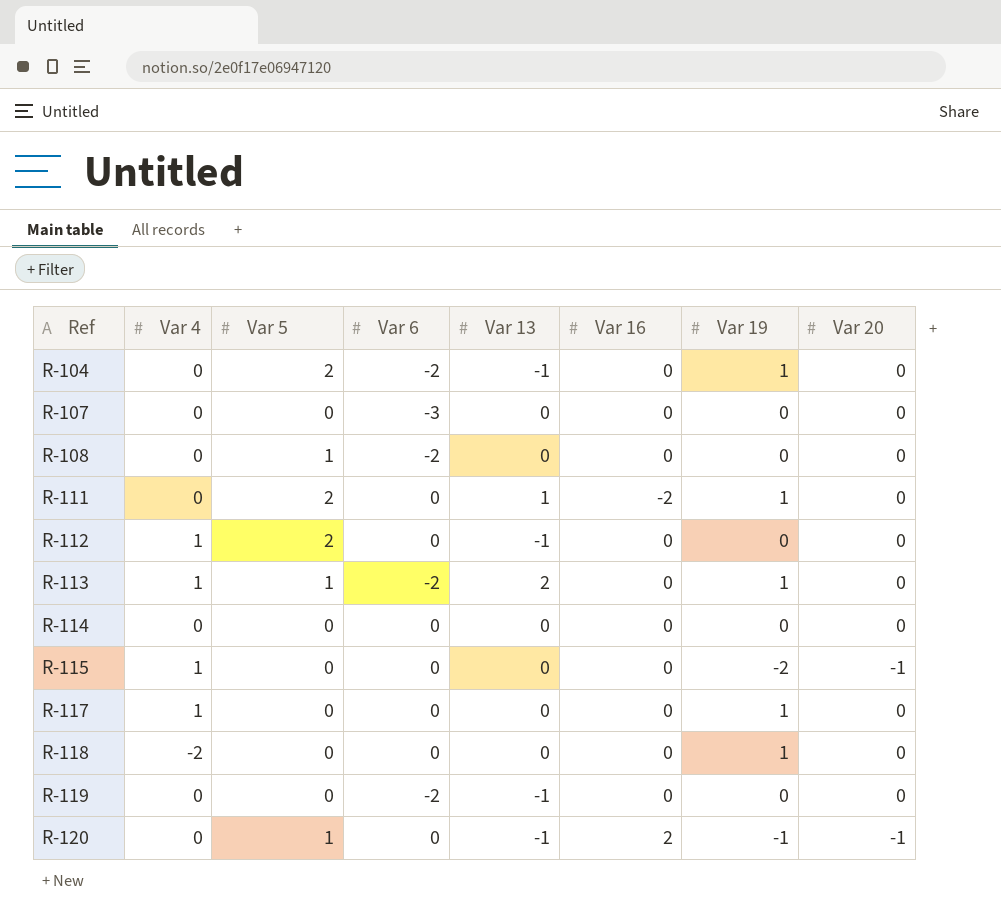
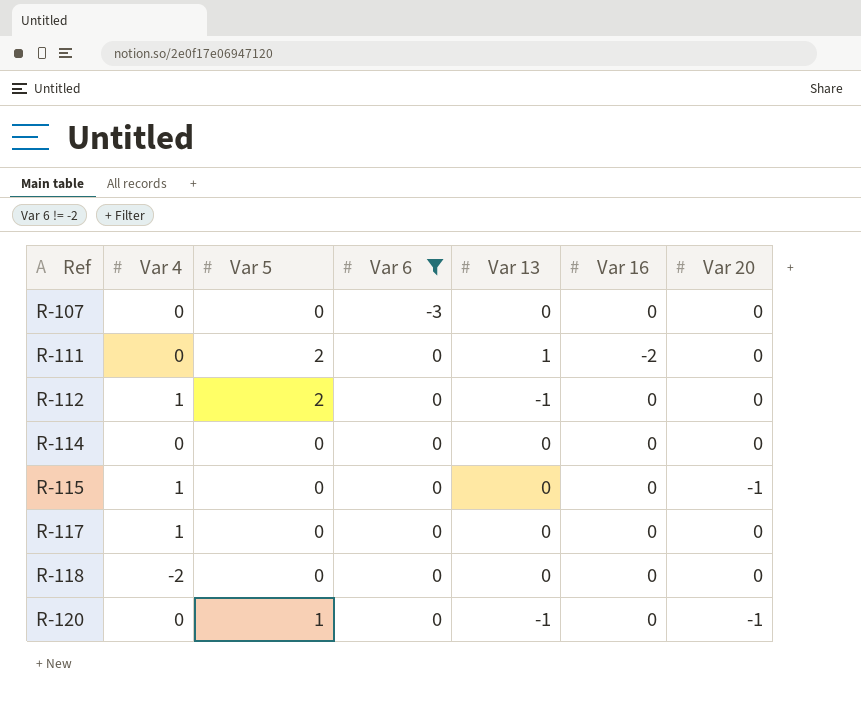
filter: none -> Var 6 != -2
column Var 19 | position: 7 -> none
R-120 | Var 16: 2 -> 0

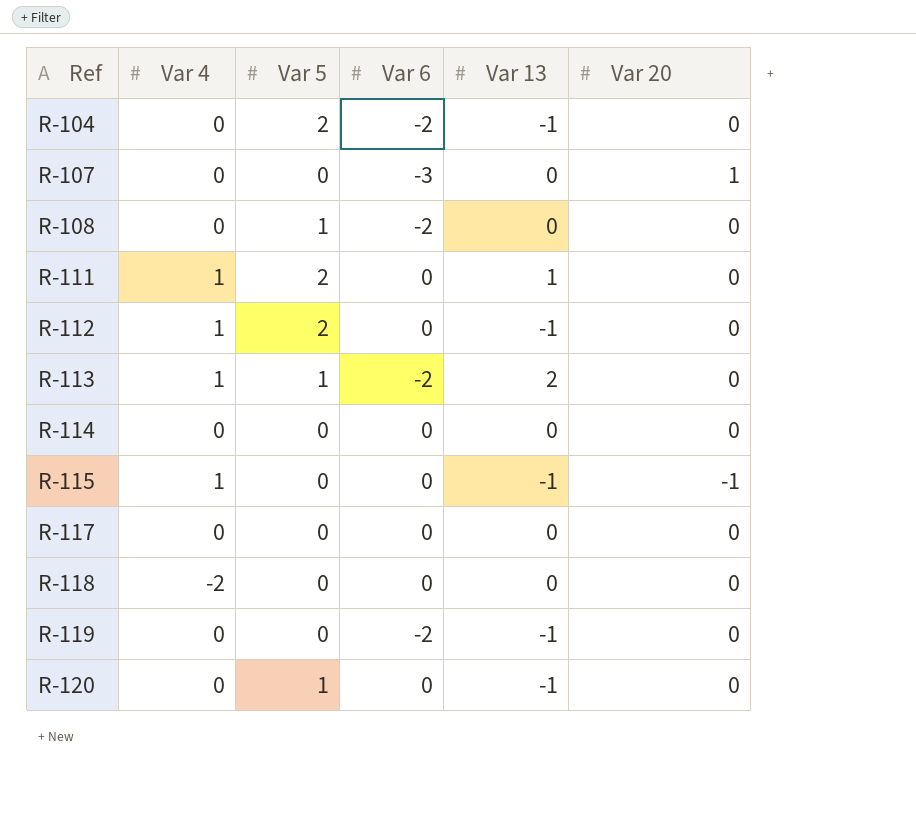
filter: Var 6 != -2 -> none
column Var 16 | position: 6 -> none
R-107 | Var 20: 0 -> 1
R-111 | Var 4: 0 -> 1
R-115 | Var 13: 0 -> -1
R-117 | Var 4: 1 -> 0
R-120 | Var 20: -1 -> 0

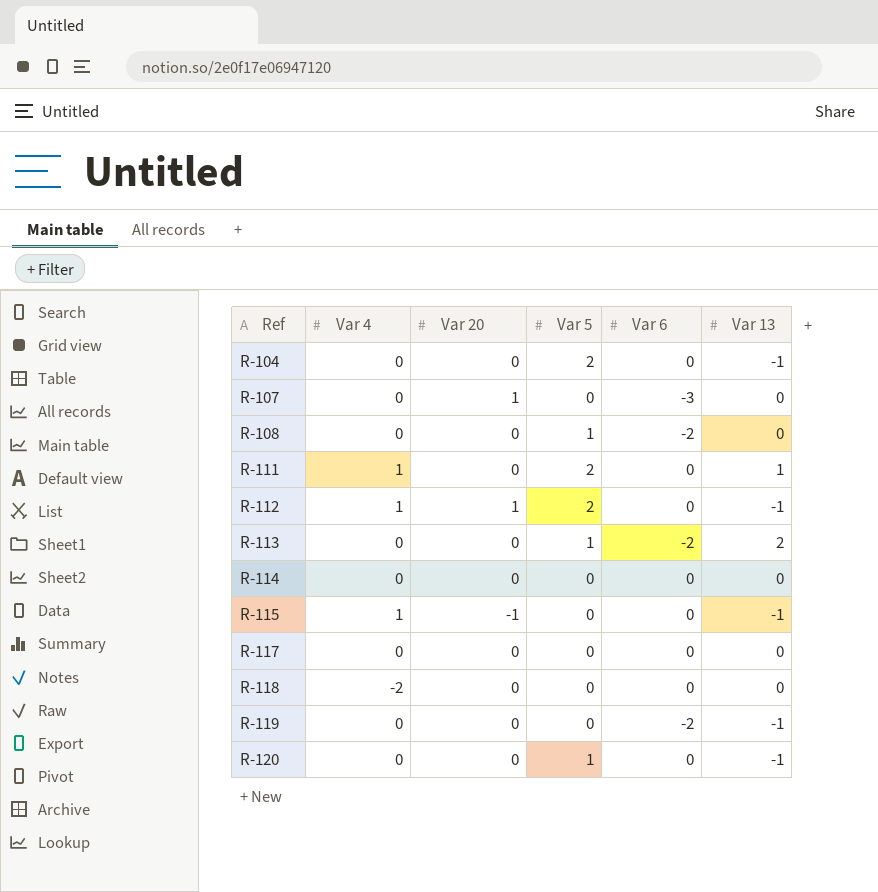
column Var 20 | position: 6 -> 3
R-104 | Var 6: -2 -> 0
R-112 | Var 20: 0 -> 1
R-113 | Var 4: 1 -> 0

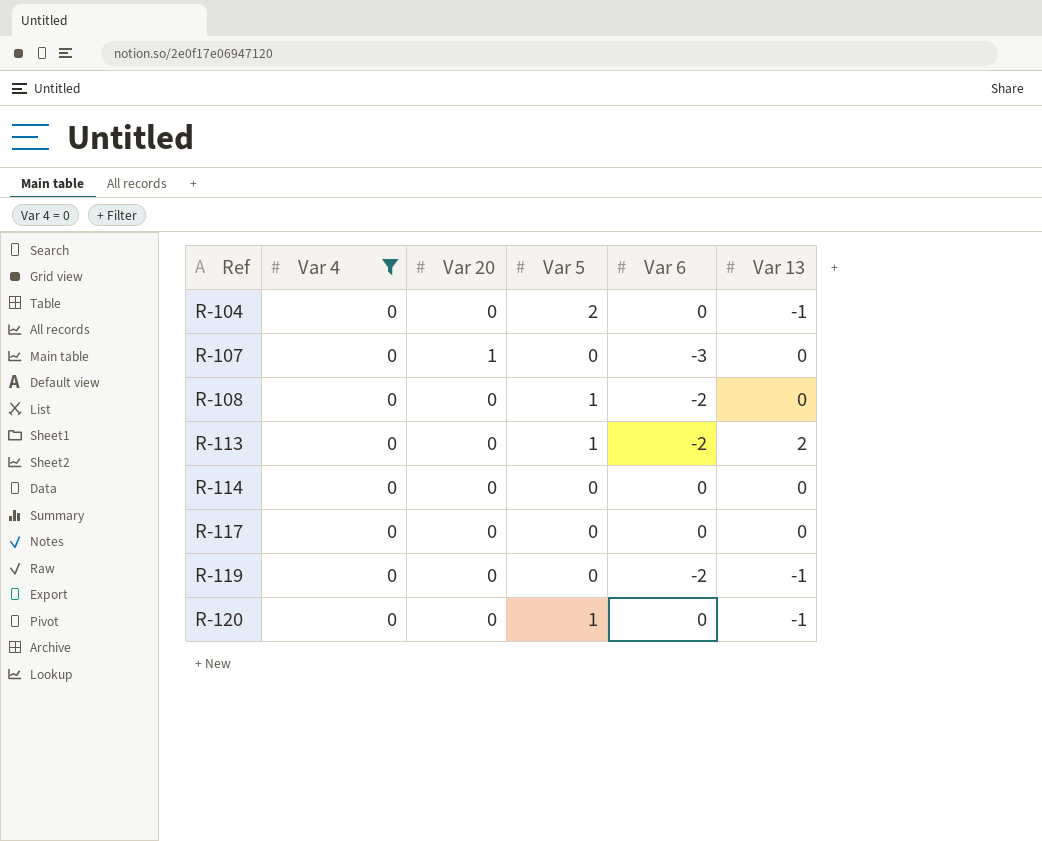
filter: none -> Var 4 = 0

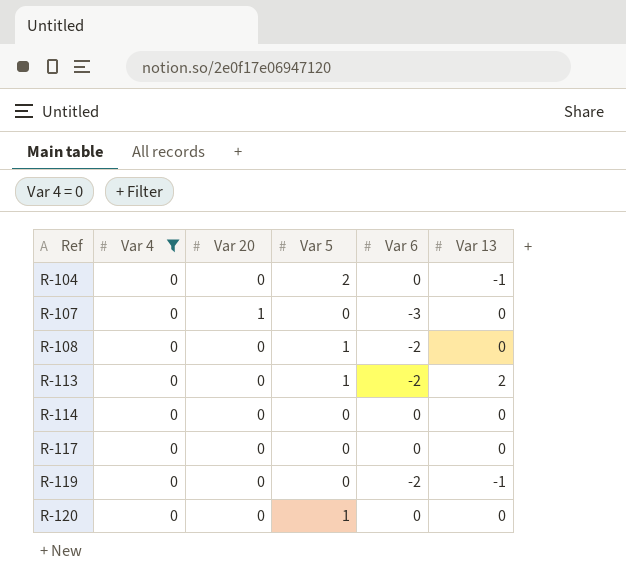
R-120 | Var 13: -1 -> 0

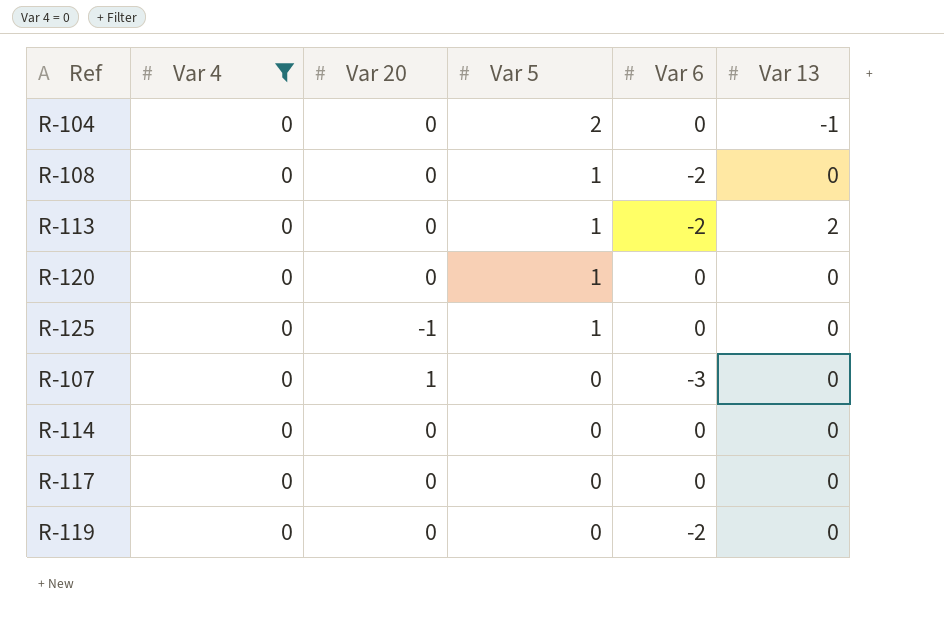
row order: Ref ascending -> Var 5 descending
row R-125: none -> 0 | -1 | 1 | 0 | 0
R-119 | Var 13: -1 -> 0

